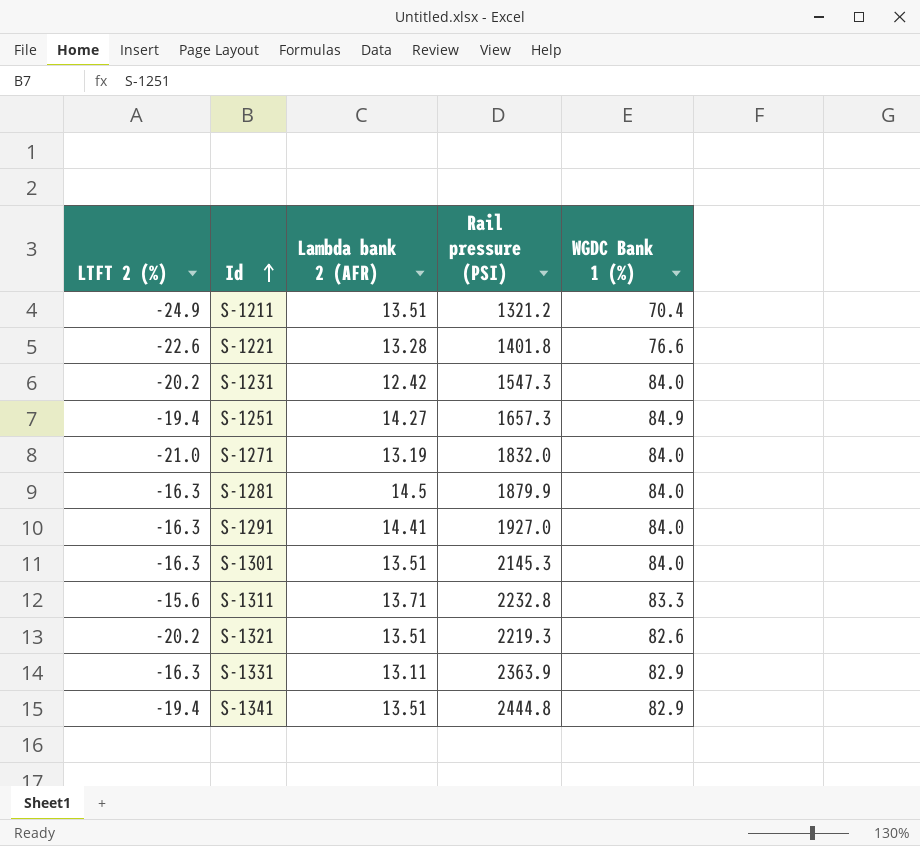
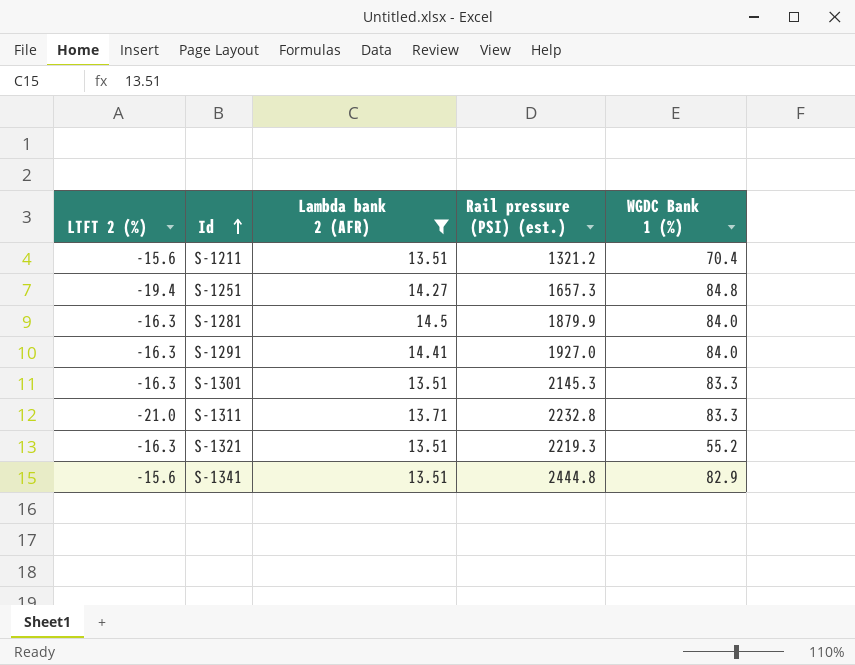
filter: none -> Lambda bank 2 (AFR) >= 13.51
column name: Rail pressure (PSI) -> Rail pressure (PSI) (est.)
S-1211 | LTFT 2 (%): -24.9 -> -15.6
S-1251 | WGDC Bank 1 (%): 84.9 -> 84.8
S-1301 | WGDC Bank 1 (%): 84.0 -> 83.3
S-1311 | LTFT 2 (%): -15.6 -> -21.0
S-1321 | LTFT 2 (%): -20.2 -> -16.3
S-1321 | WGDC Bank 1 (%): 82.6 -> 55.2
S-1341 | LTFT 2 (%): -19.4 -> -15.6

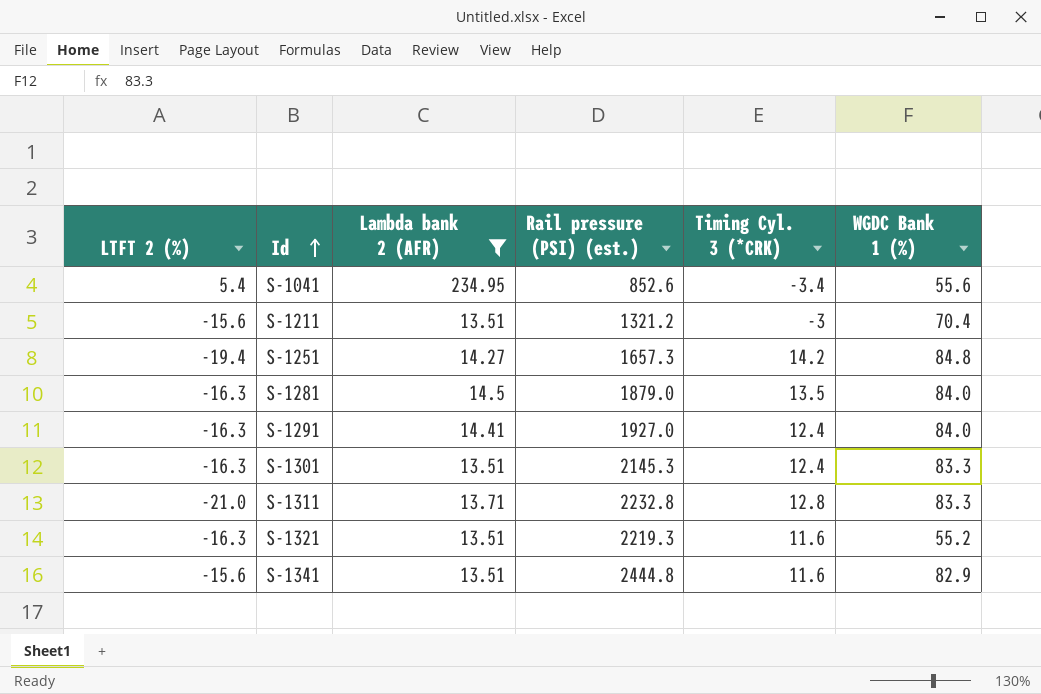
column Timing Cyl. 3 (*CRK) | position: none -> 5
row S-1041: none -> 5.4 | 234.95 | 852.6 | -3.4 | 55.6
S-1281 | Rail pressure (PSI) (est.): 1879.9 -> 1879.0

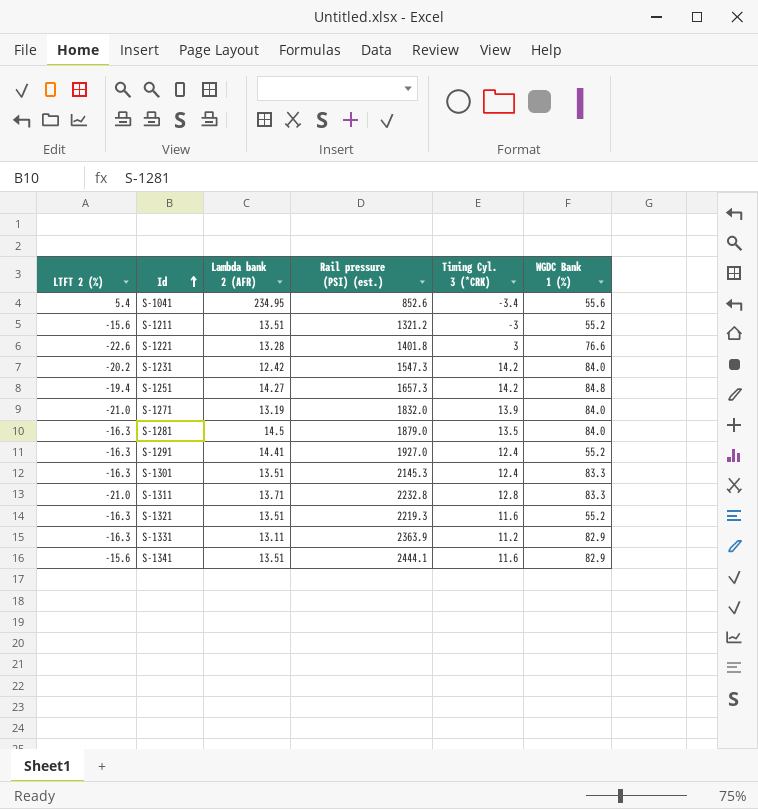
filter: Lambda bank 2 (AFR) >= 13.51 -> none
S-1211 | WGDC Bank 1 (%): 70.4 -> 55.2
S-1291 | WGDC Bank 1 (%): 84.0 -> 55.2
S-1341 | Rail pressure (PSI) (est.): 2444.8 -> 2444.1

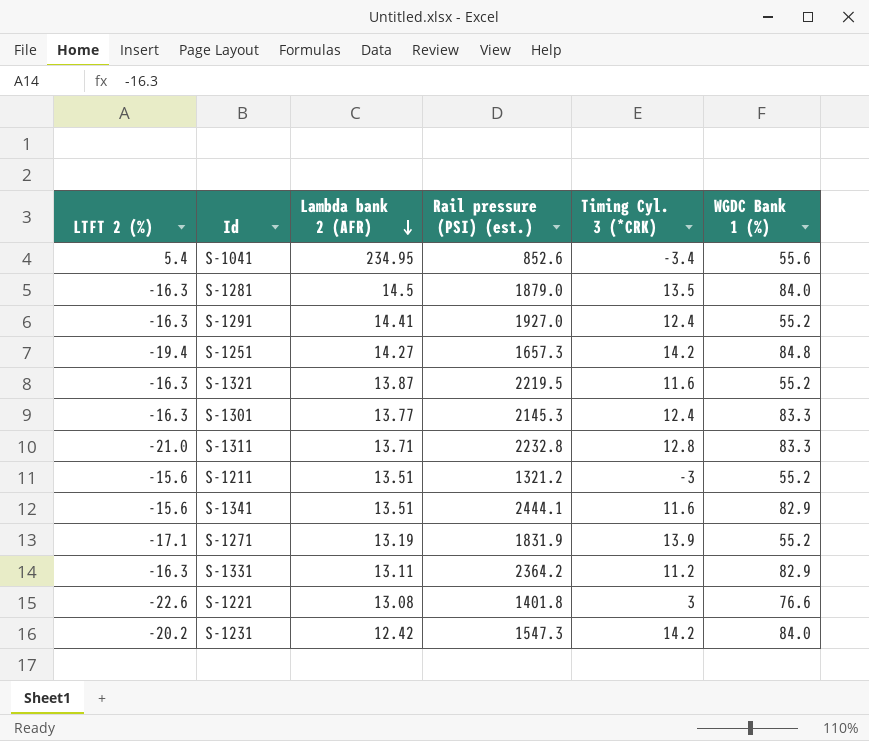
row order: Id ascending -> Lambda bank 2 (AFR) descending
S-1321 | Lambda bank 2 (AFR): 13.51 -> 13.87
S-1321 | Rail pressure (PSI) (est.): 2219.3 -> 2219.5
S-1301 | Lambda bank 2 (AFR): 13.51 -> 13.77
S-1271 | LTFT 2 (%): -21.0 -> -17.1
S-1271 | Rail pressure (PSI) (est.): 1832.0 -> 1831.9
S-1271 | WGDC Bank 1 (%): 84.0 -> 55.2
S-1331 | Rail pressure (PSI) (est.): 2363.9 -> 2364.2
S-1221 | Lambda bank 2 (AFR): 13.28 -> 13.08

